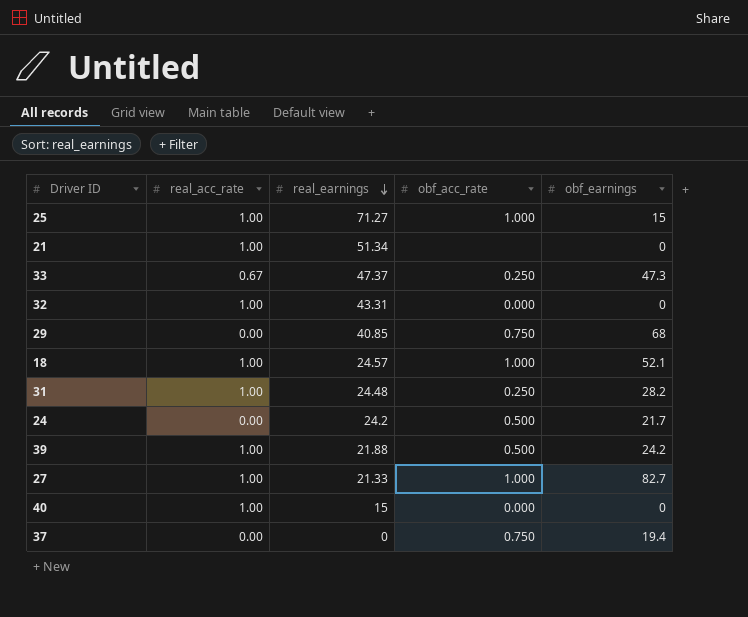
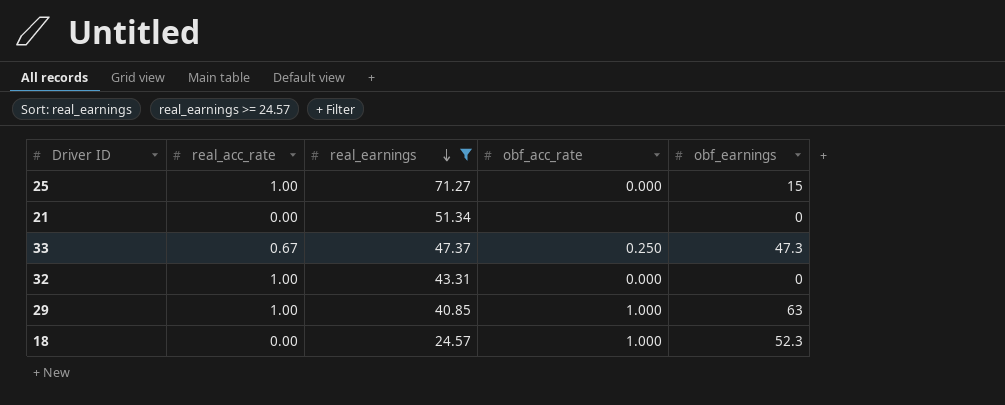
filter: none -> real_earnings >= 24.57
25 | obf_acc_rate: 1.000 -> 0.000
21 | real_acc_rate: 1.00 -> 0.00
29 | real_acc_rate: 0.00 -> 1.00
29 | obf_acc_rate: 0.750 -> 1.000
29 | obf_earnings: 68 -> 63
18 | real_acc_rate: 1.00 -> 0.00
18 | obf_earnings: 52.1 -> 52.3

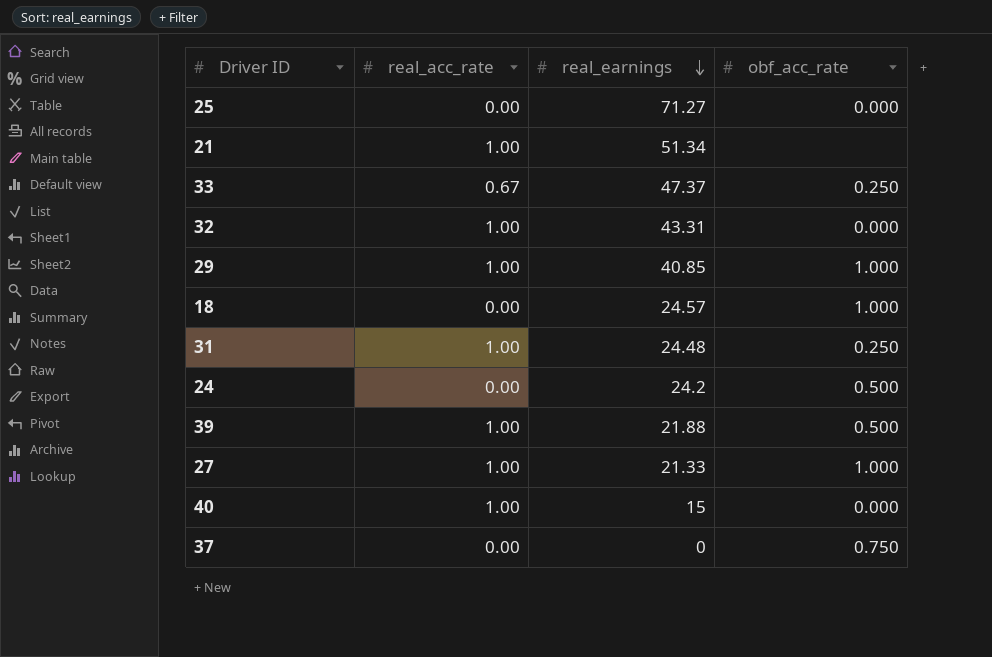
filter: real_earnings >= 24.57 -> none
column obf_earnings | position: 5 -> none
25 | real_acc_rate: 1.00 -> 0.00
21 | real_acc_rate: 0.00 -> 1.00

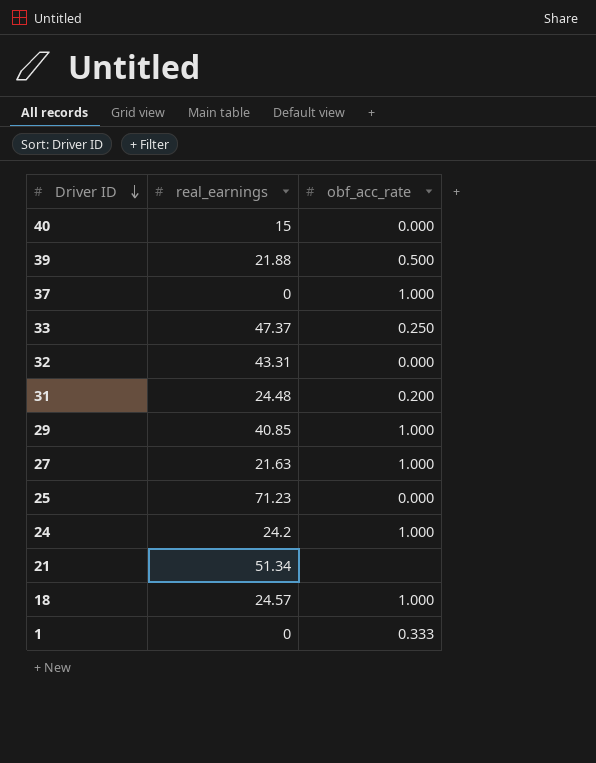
row order: real_earnings descending -> Driver ID descending
column real_acc_rate | position: 2 -> none
37 | obf_acc_rate: 0.750 -> 1.000
31 | obf_acc_rate: 0.250 -> 0.200
27 | real_earnings: 21.33 -> 21.63
25 | real_earnings: 71.27 -> 71.23
24 | obf_acc_rate: 0.500 -> 1.000
row 1: none -> 0 | 0.333

